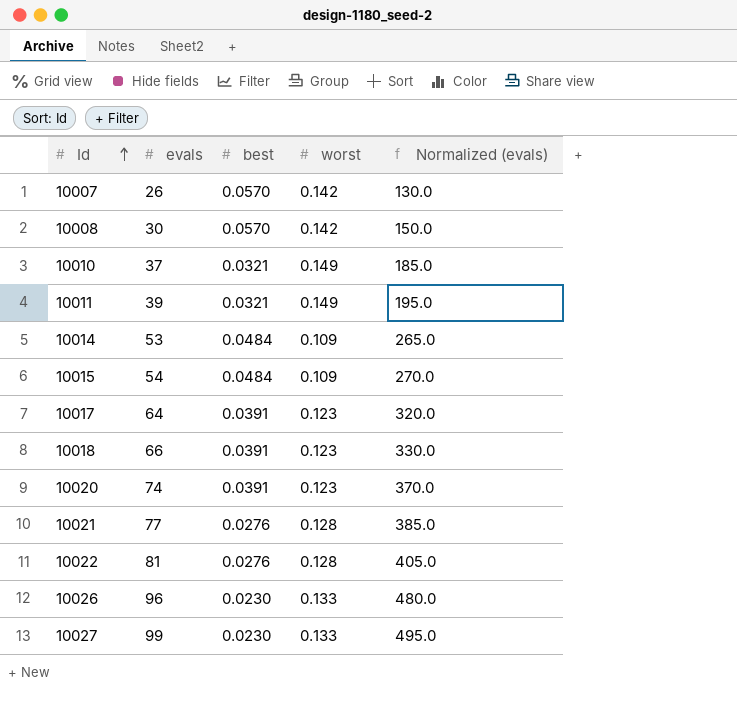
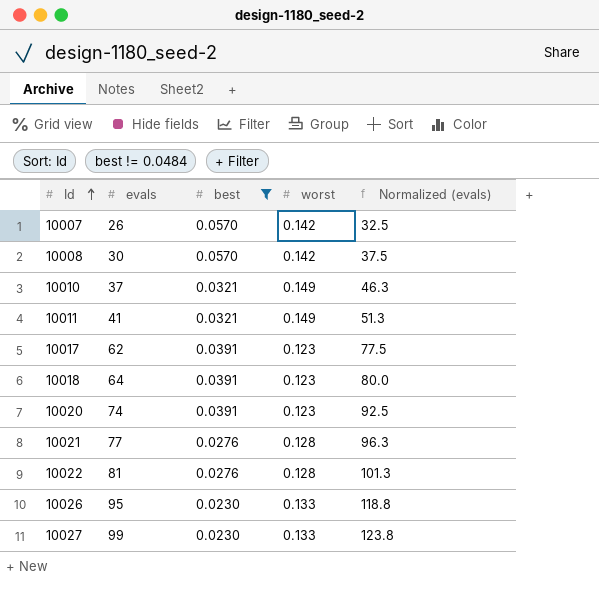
filter: none -> best != 0.0484
column Normalized (evals) | formula: [evals] * 5 -> [evals] * 1.25
10011 | evals: 39 -> 41
10017 | evals: 64 -> 62
10018 | evals: 66 -> 64
10026 | evals: 96 -> 95

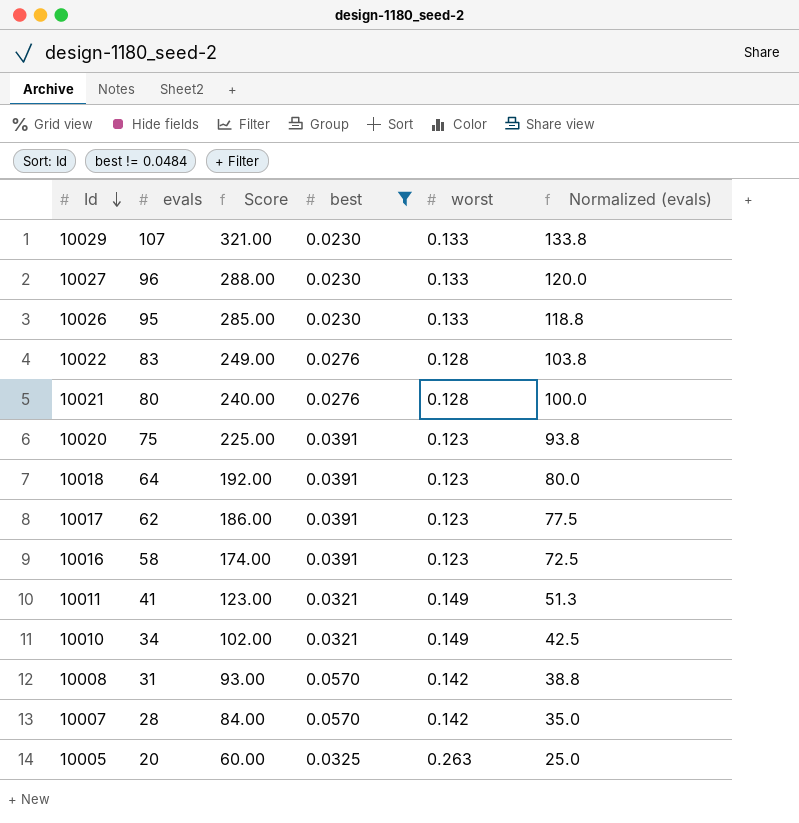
row order: Id ascending -> Id descending
column Score | formula: none -> [evals] * 3
row 10029: none -> 107 | 321.00 | 0.0230 | 0.133 | 133.8
10027 | evals: 99 -> 96
10027 | Normalized (evals): 123.8 -> 120.0
10022 | evals: 81 -> 83
10022 | Normalized (evals): 101.3 -> 103.8
10021 | evals: 77 -> 80
10021 | Normalized (evals): 96.3 -> 100.0
10020 | evals: 74 -> 75
10020 | Normalized (evals): 92.5 -> 93.8
row 10016: none -> 58 | 174.00 | 0.0391 | 0.123 | 72.5
10010 | evals: 37 -> 34
10010 | Normalized (evals): 46.3 -> 42.5
10008 | evals: 30 -> 31
10008 | Normalized (evals): 37.5 -> 38.8
10007 | evals: 26 -> 28
10007 | Normalized (evals): 32.5 -> 35.0
row 10005: none -> 20 | 60.00 | 0.0325 | 0.263 | 25.0

